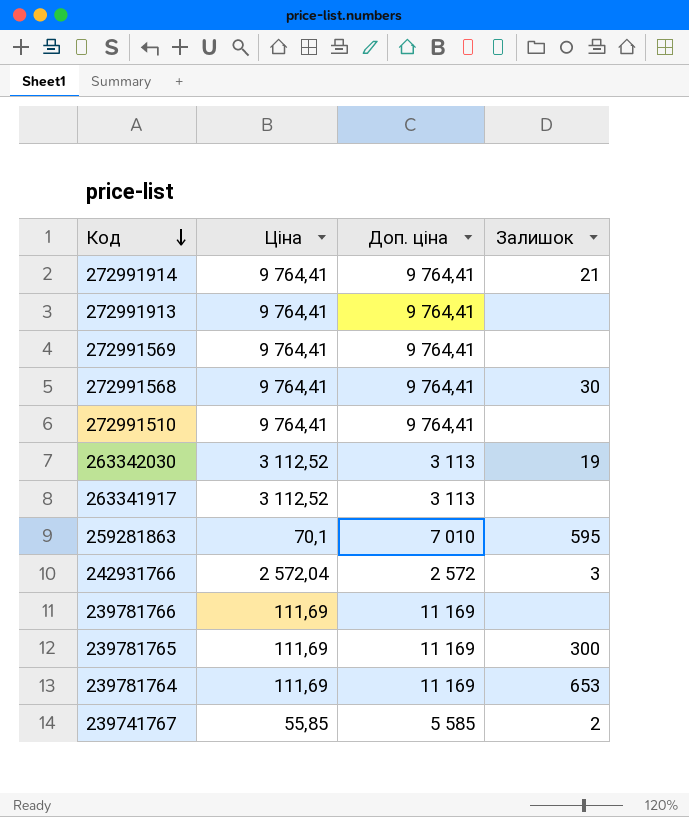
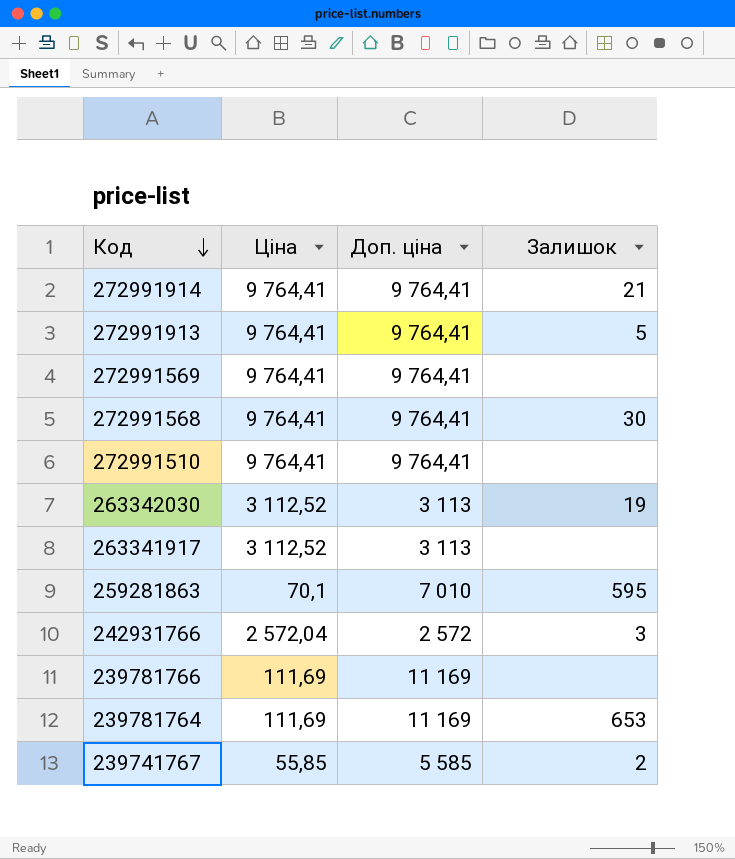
row 239781765: 111,69 | 11 169 | 300 -> none
272991913 | Залишок: none -> 5

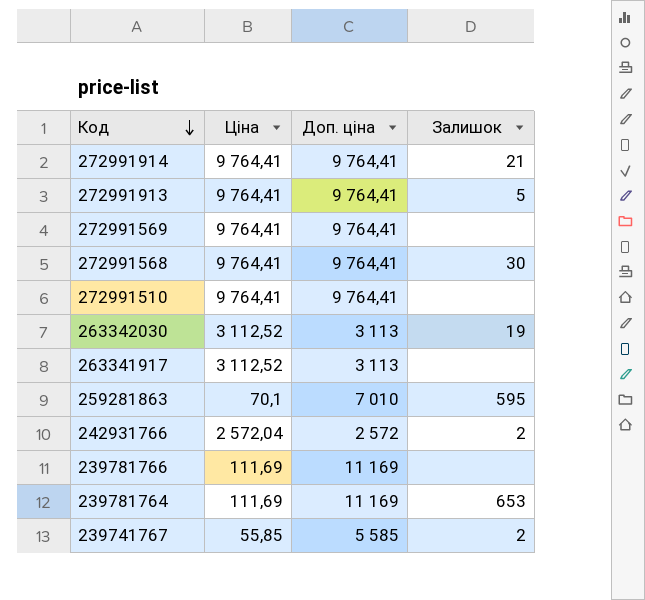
242931766 | Залишок: 3 -> 2

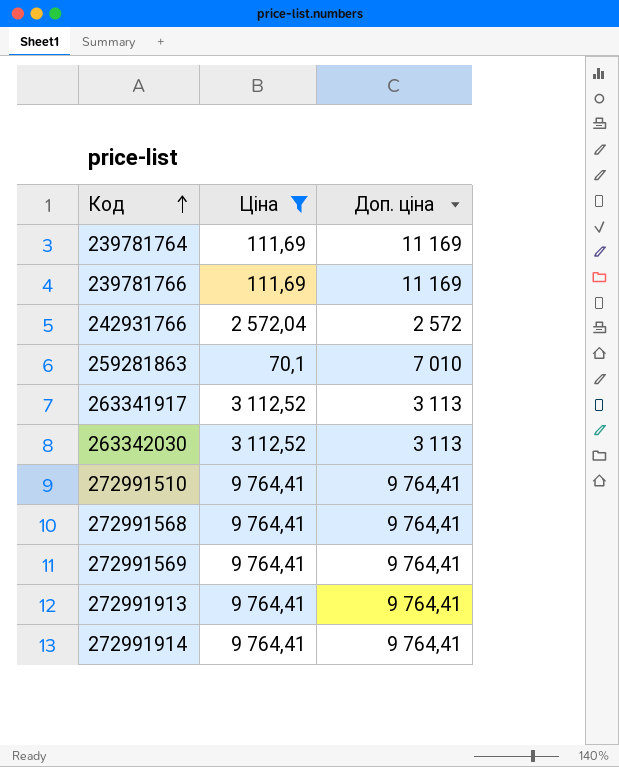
filter: none -> Ціна != 55,85
row order: Код descending -> Код ascending
column Залишок | position: 4 -> none

